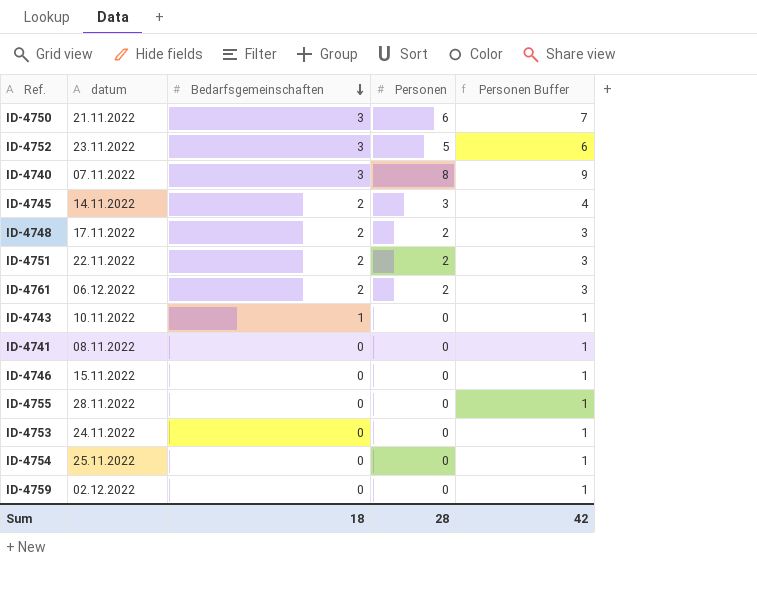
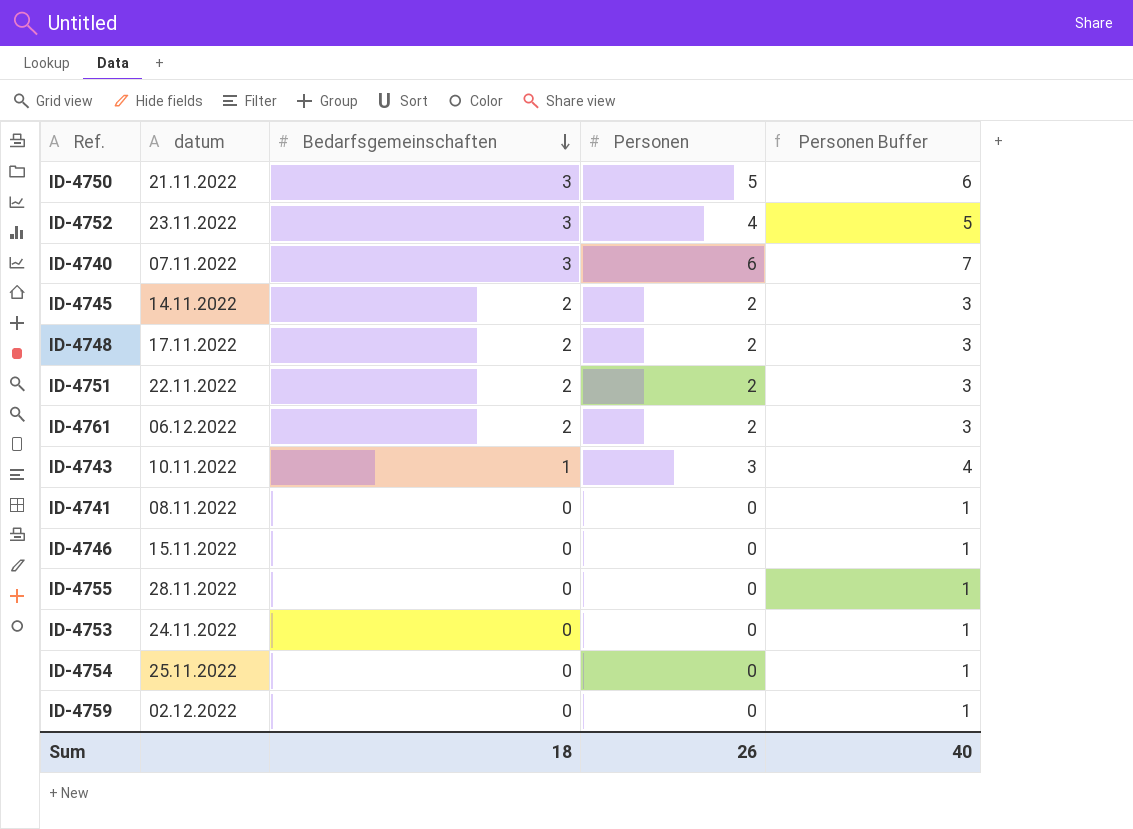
ID-4750 | Personen: 6 -> 5
ID-4750 | Personen Buffer: 7 -> 6
ID-4752 | Personen: 5 -> 4
ID-4752 | Personen Buffer: 6 -> 5
ID-4740 | Personen: 8 -> 6
ID-4740 | Personen Buffer: 9 -> 7
ID-4745 | Personen: 3 -> 2
ID-4745 | Personen Buffer: 4 -> 3
ID-4743 | Personen: 0 -> 3
ID-4743 | Personen Buffer: 1 -> 4
Sum | Personen: 28 -> 26
Sum | Personen Buffer: 42 -> 40

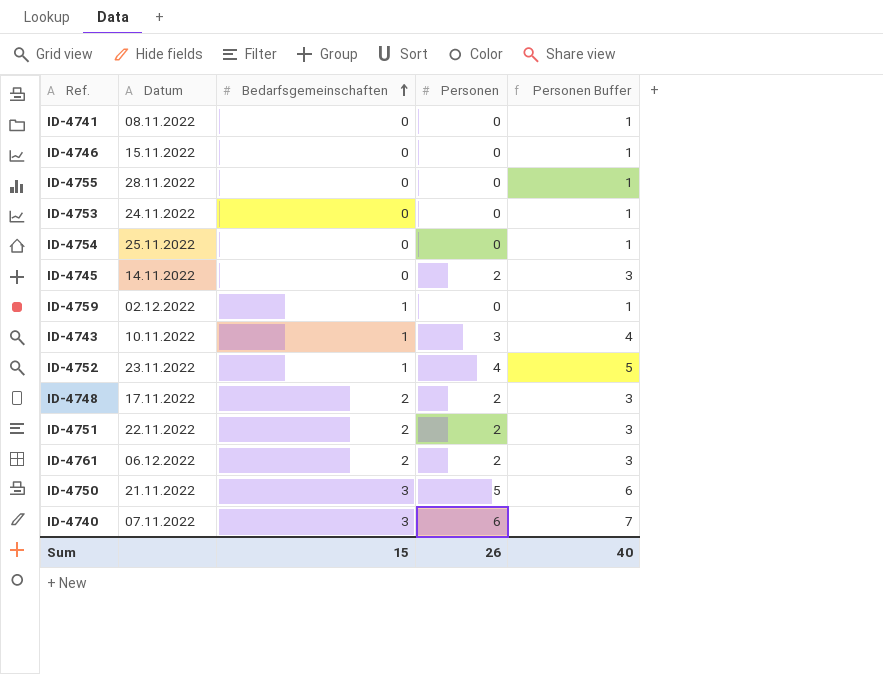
row order: Bedarfsgemeinschaften descending -> Bedarfsgemeinschaften ascending
column name: datum -> Datum
ID-4745 | Bedarfsgemeinschaften: 2 -> 0
ID-4759 | Bedarfsgemeinschaften: 0 -> 1
ID-4752 | Bedarfsgemeinschaften: 3 -> 1
Sum | Bedarfsgemeinschaften: 18 -> 15

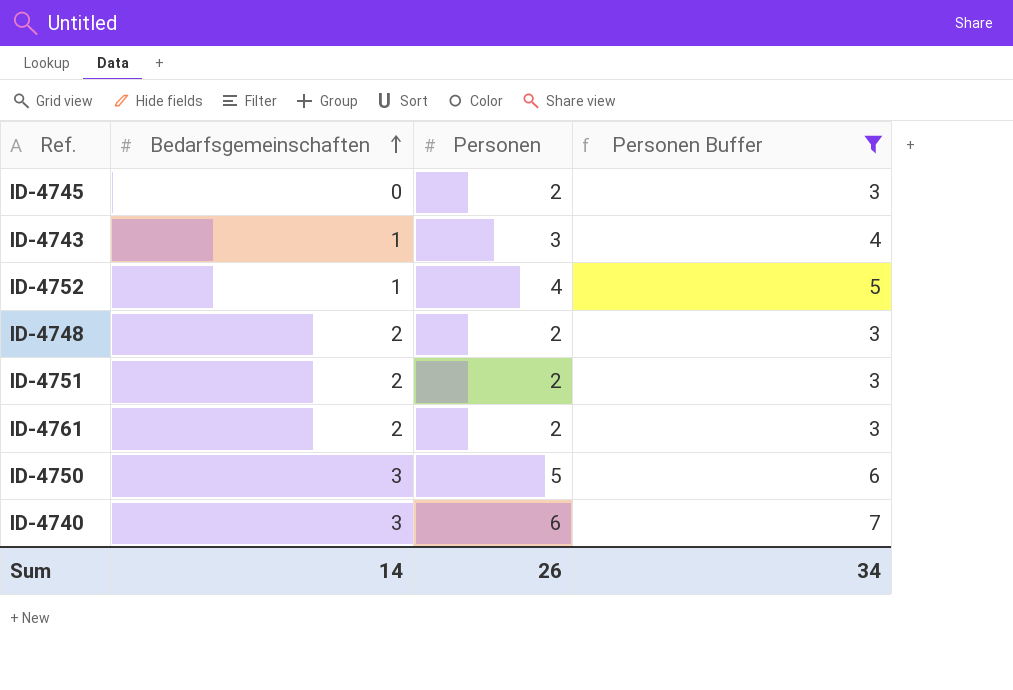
filter: none -> Personen Buffer != 1
column Datum | position: 2 -> none
Sum | Bedarfsgemeinschaften: 15 -> 14
Sum | Personen Buffer: 40 -> 34

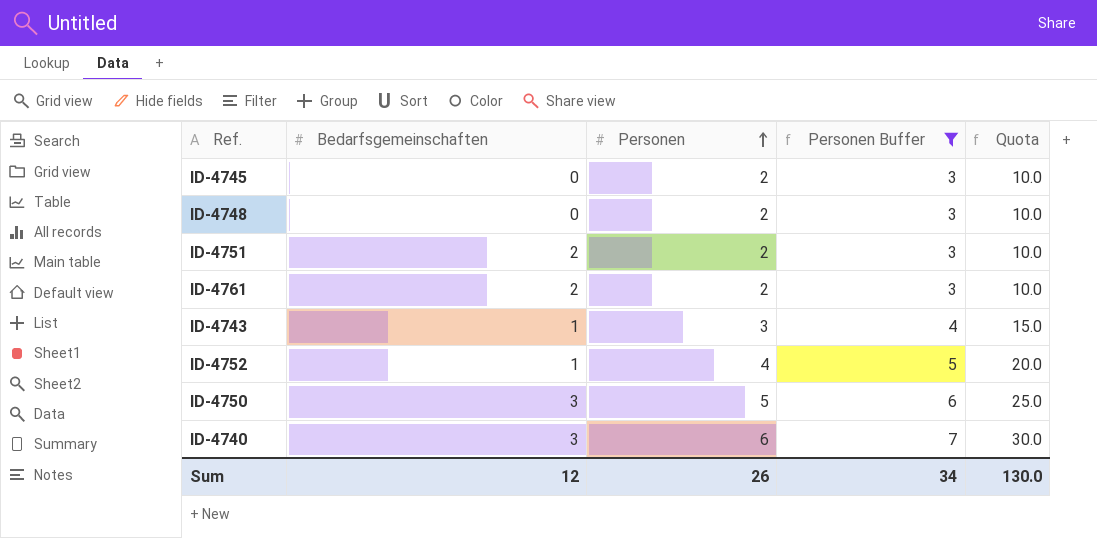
row order: Bedarfsgemeinschaften ascending -> Personen ascending
column Quota | formula: none -> [Personen] * 5
ID-4748 | Bedarfsgemeinschaften: 2 -> 0
Sum | Bedarfsgemeinschaften: 14 -> 12

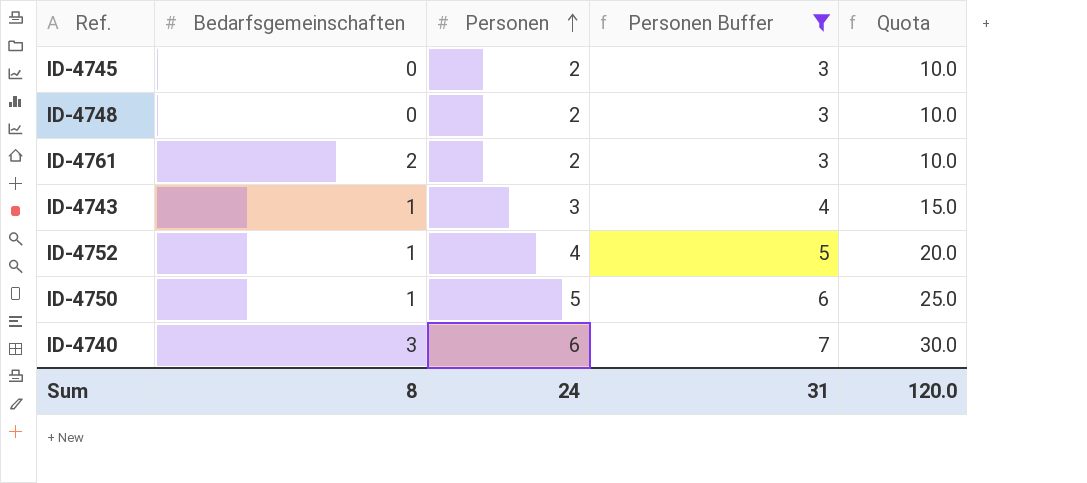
row ID-4751: 2 | 2 | 3 | 10.0 -> none
ID-4750 | Bedarfsgemeinschaften: 3 -> 1
Sum | Bedarfsgemeinschaften: 12 -> 8
Sum | Personen: 26 -> 24
Sum | Personen Buffer: 34 -> 31
Sum | Quota: 130.0 -> 120.0

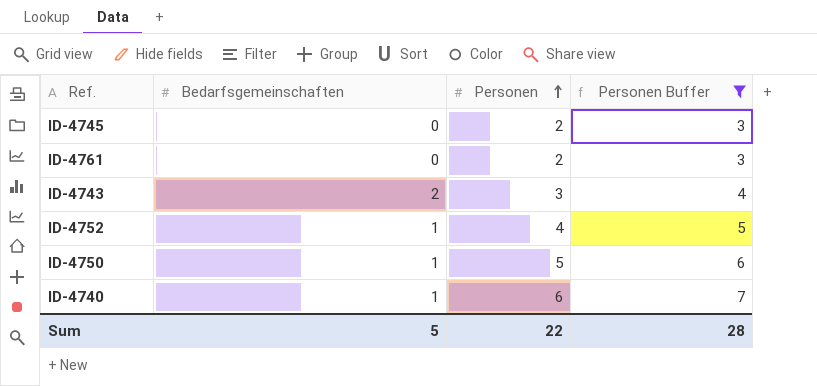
column Quota | formula: [Personen] * 5 -> none
row ID-4748: 0 | 2 | 3 | 10.0 -> none
ID-4761 | Bedarfsgemeinschaften: 2 -> 0
ID-4743 | Bedarfsgemeinschaften: 1 -> 2
ID-4740 | Bedarfsgemeinschaften: 3 -> 1
Sum | Bedarfsgemeinschaften: 8 -> 5
Sum | Personen: 24 -> 22
Sum | Personen Buffer: 31 -> 28

